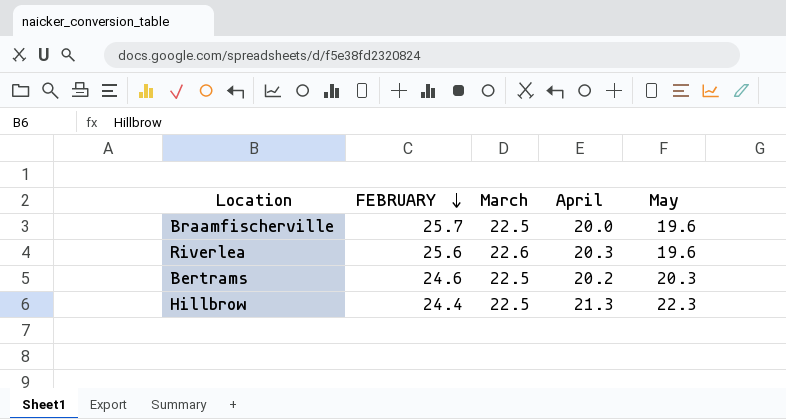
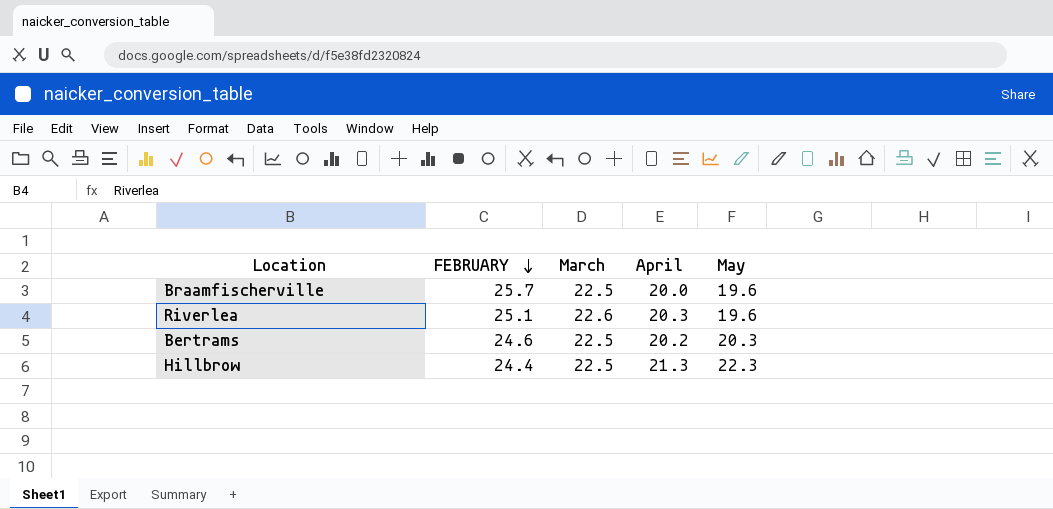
Riverlea | FEBRUARY: 25.6 -> 25.1

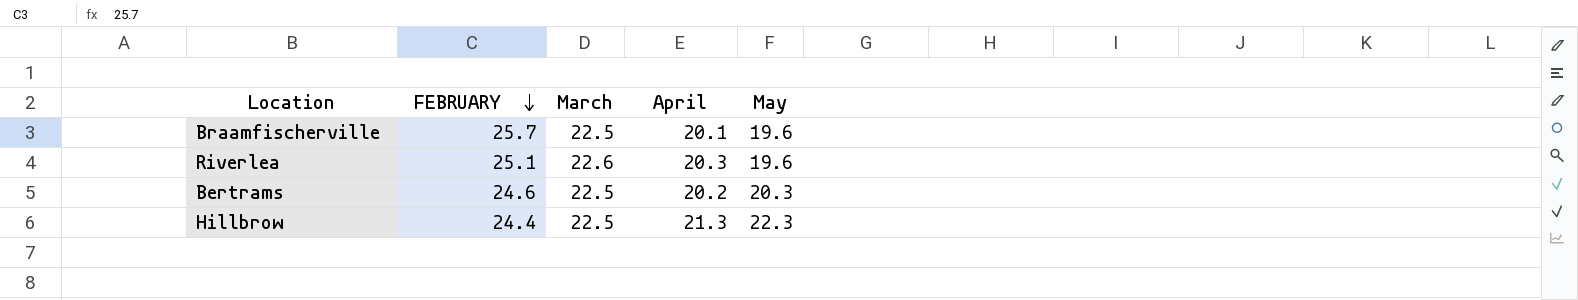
Braamfischerville | April: 20.0 -> 20.1

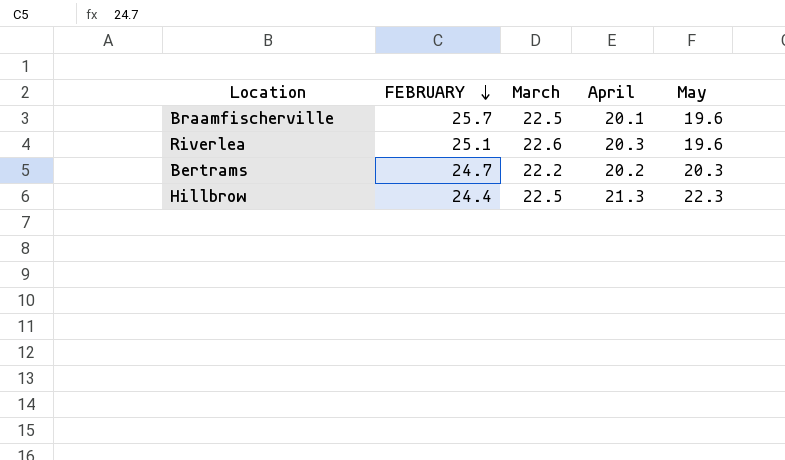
Bertrams | FEBRUARY: 24.6 -> 24.7
Bertrams | March: 22.5 -> 22.2

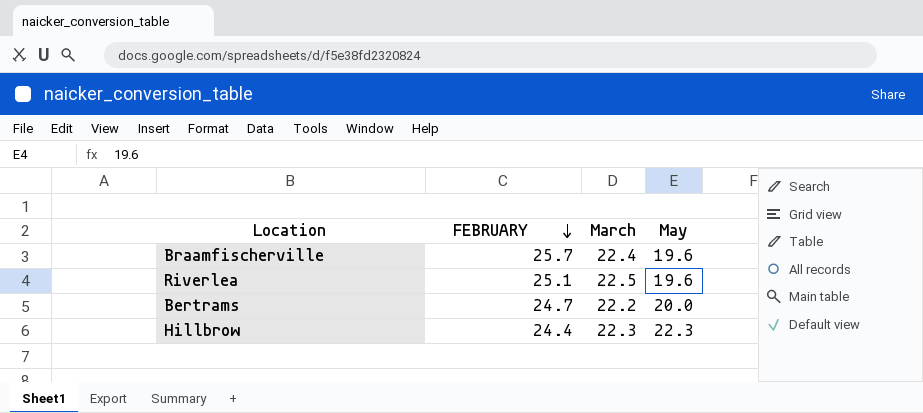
column April | position: 4 -> none
Braamfischerville | March: 22.5 -> 22.4
Riverlea | March: 22.6 -> 22.5
Bertrams | May: 20.3 -> 20.0
Hillbrow | March: 22.5 -> 22.3

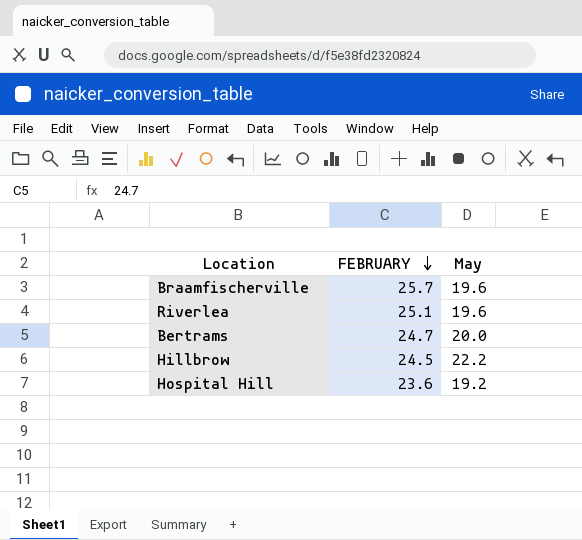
column March | position: 3 -> none
Hillbrow | FEBRUARY: 24.4 -> 24.5
Hillbrow | May: 22.3 -> 22.2
row Hospital Hill: none -> 23.6 | 19.2

